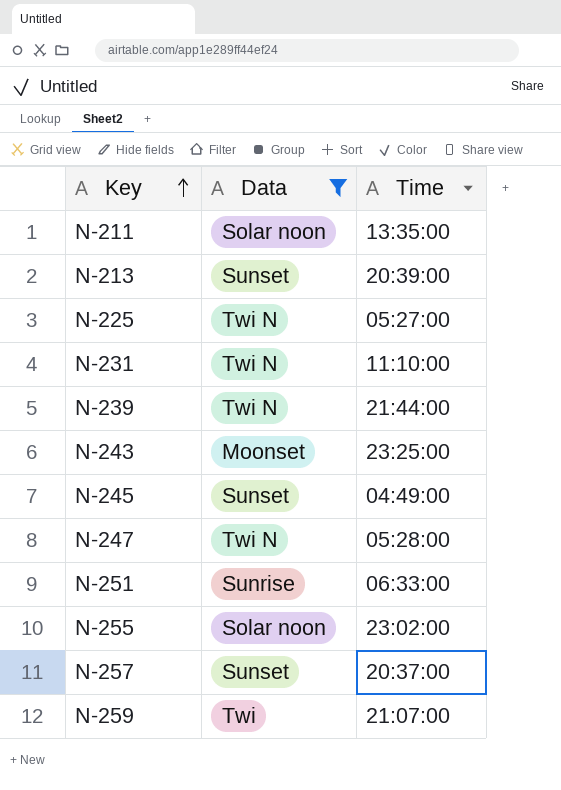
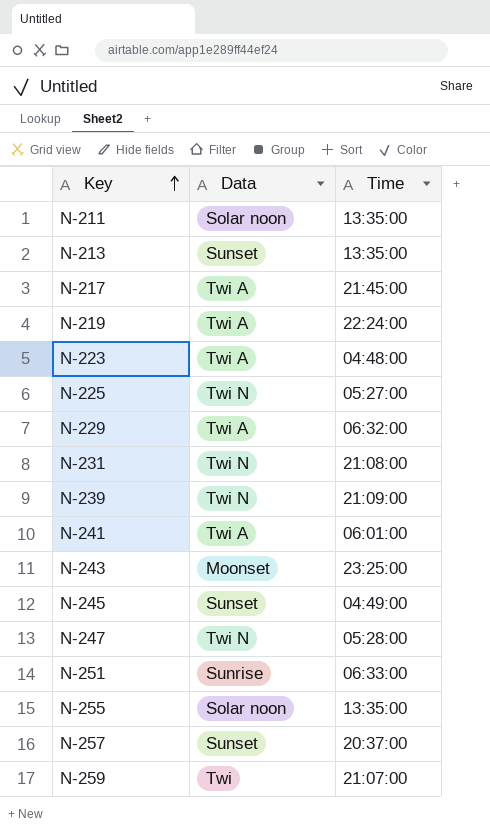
filter: Data != Twi A -> none
N-213 | Time: 20:39:00 -> 13:35:00
N-231 | Time: 11:10:00 -> 21:08:00
N-239 | Time: 21:44:00 -> 21:09:00
N-255 | Time: 23:02:00 -> 13:35:00

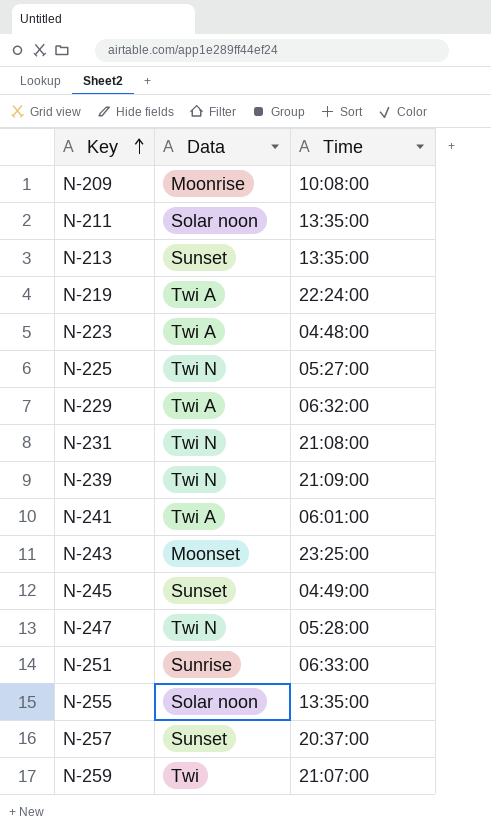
row N-217: Twi A | 21:45:00 -> none
row N-209: none -> Moonrise | 10:08:00

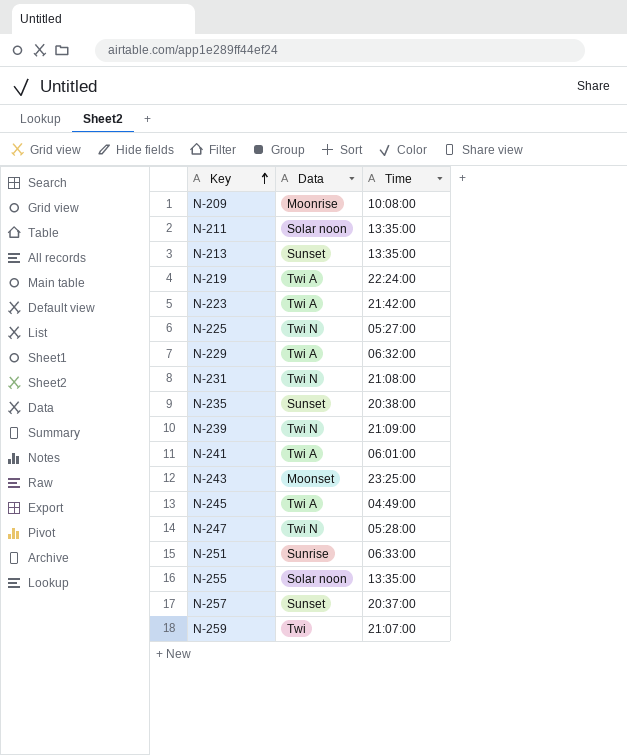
N-223 | Time: 04:48:00 -> 21:42:00
row N-235: none -> Sunset | 20:38:00
N-245 | Data: Sunset -> Twi A

